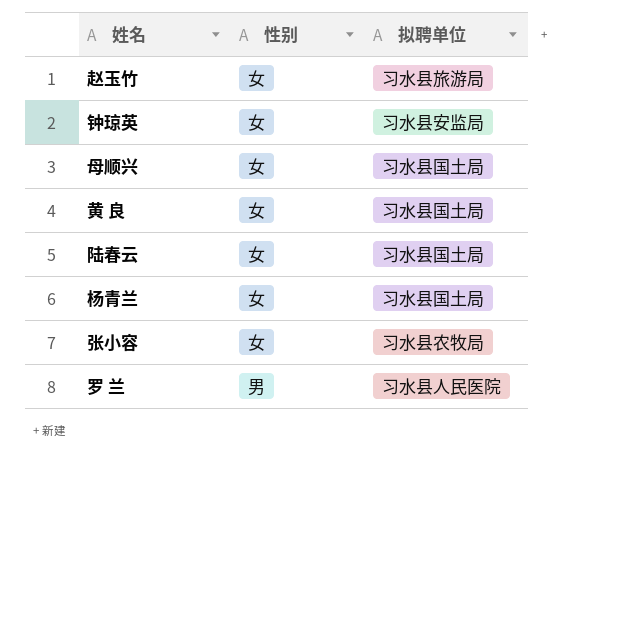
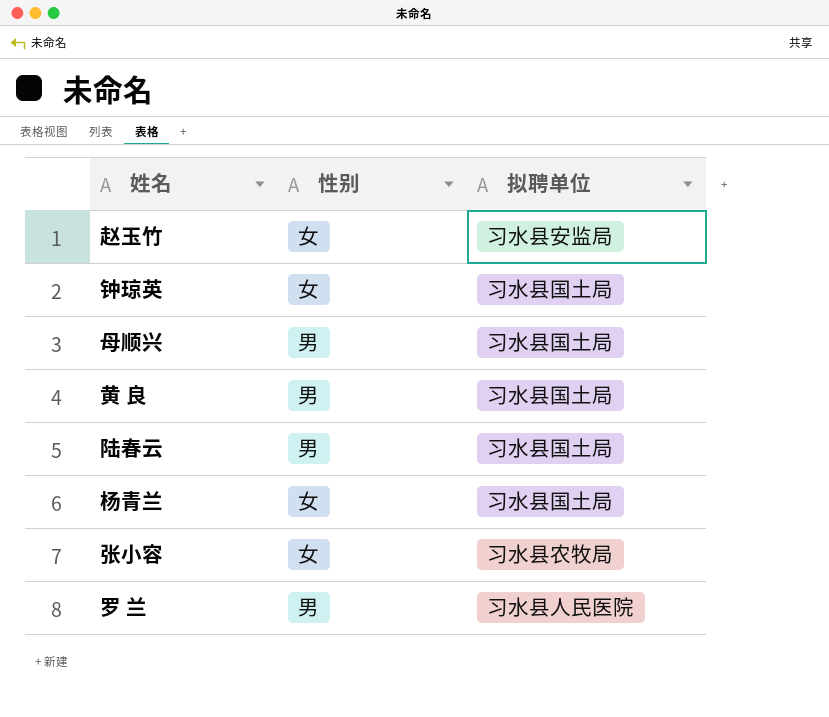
赵玉竹 | 拟聘单位: 习水县旅游局 -> 习水县安监局
钟琼英 | 拟聘单位: 习水县安监局 -> 习水县国土局
母顺兴 | 性别: 女 -> 男
黄 良 | 性别: 女 -> 男
陆春云 | 性别: 女 -> 男

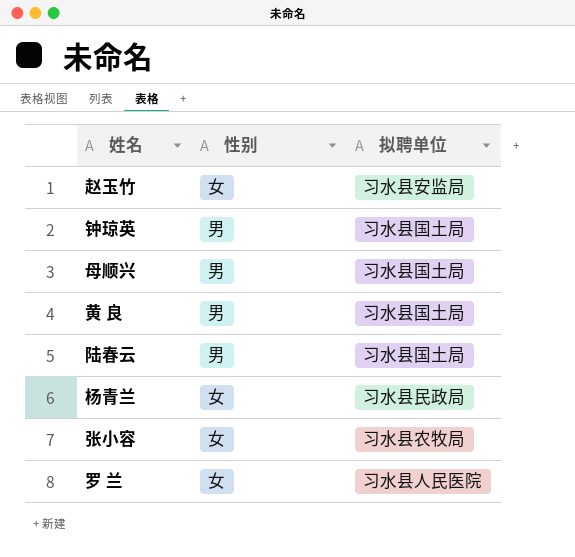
钟琼英 | 性别: 女 -> 男
杨青兰 | 拟聘单位: 习水县国土局 -> 习水县民政局
罗 兰 | 性别: 男 -> 女

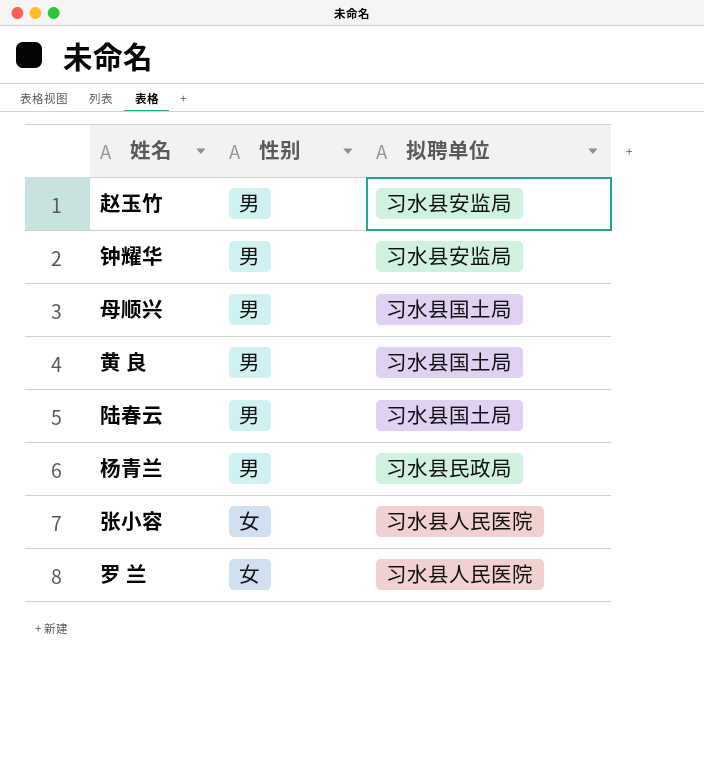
row 钟琼英: 男 | 习水县国土局 -> none
赵玉竹 | 性别: 女 -> 男
row 钟耀华: none -> 男 | 习水县安监局
杨青兰 | 性别: 女 -> 男
张小容 | 拟聘单位: 习水县农牧局 -> 习水县人民医院

